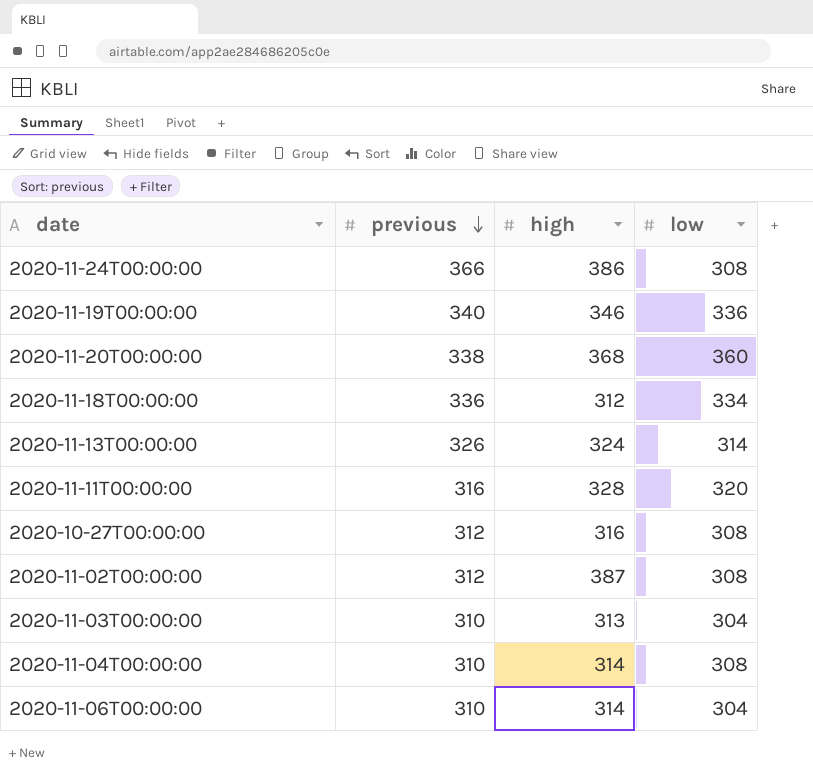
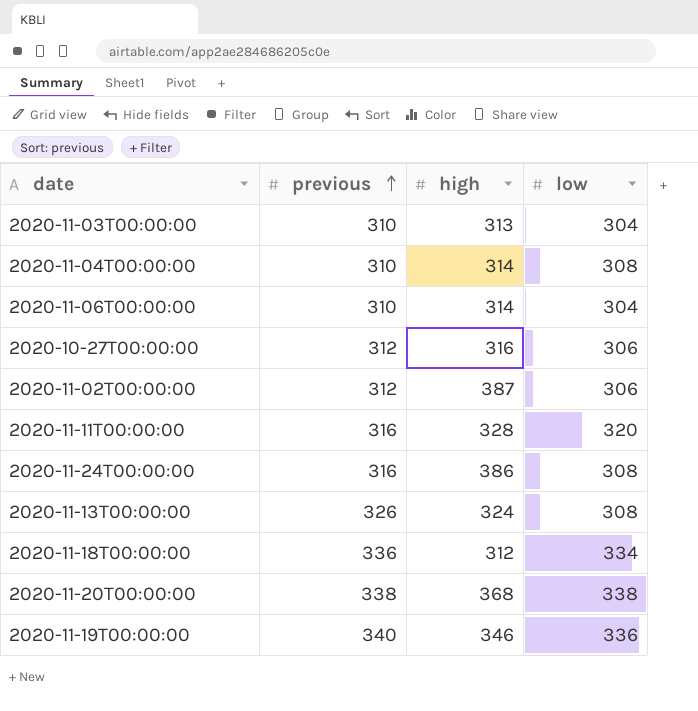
row order: previous descending -> previous ascending
2020-10-27T00:00:00 | low: 308 -> 306
2020-11-02T00:00:00 | low: 308 -> 306
2020-11-24T00:00:00 | previous: 366 -> 316
2020-11-13T00:00:00 | low: 314 -> 308
2020-11-20T00:00:00 | low: 360 -> 338

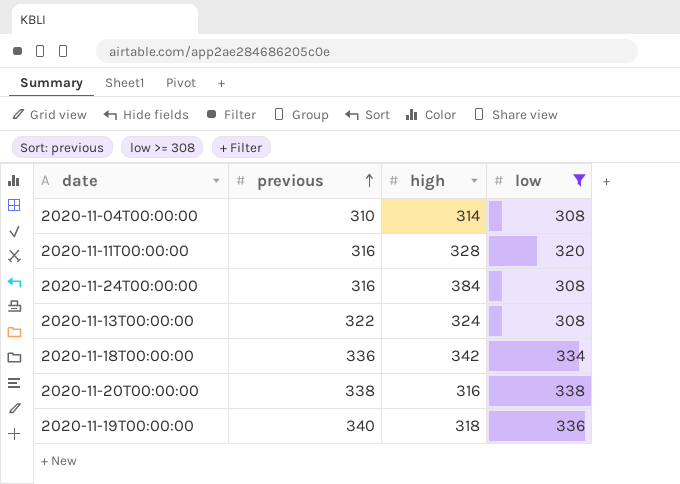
filter: none -> low >= 308
2020-11-24T00:00:00 | high: 386 -> 384
2020-11-13T00:00:00 | previous: 326 -> 322
2020-11-18T00:00:00 | high: 312 -> 342
2020-11-20T00:00:00 | high: 368 -> 316
2020-11-19T00:00:00 | high: 346 -> 318

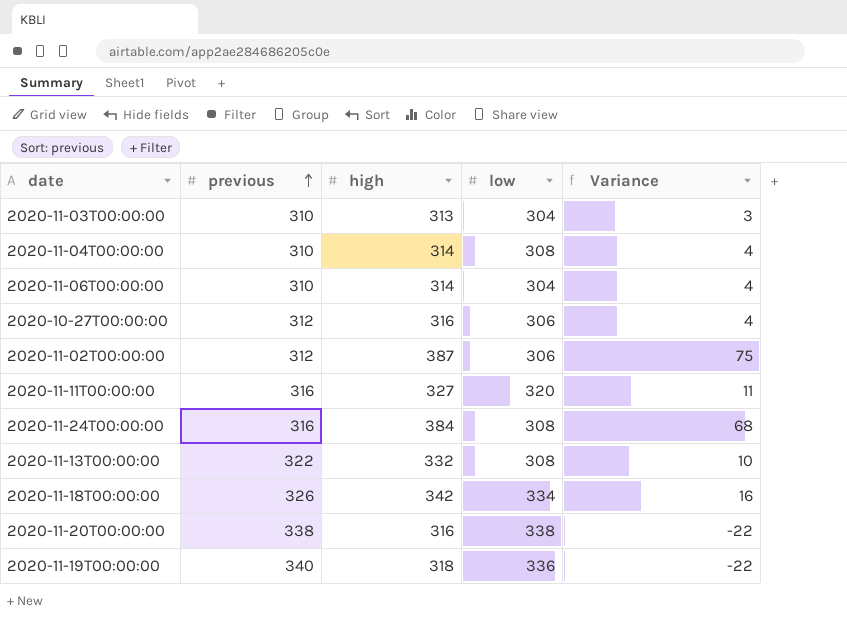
filter: low >= 308 -> none
column Variance | formula: none -> [high] - [previous]
2020-11-11T00:00:00 | high: 328 -> 327
2020-11-13T00:00:00 | high: 324 -> 332
2020-11-18T00:00:00 | previous: 336 -> 326

